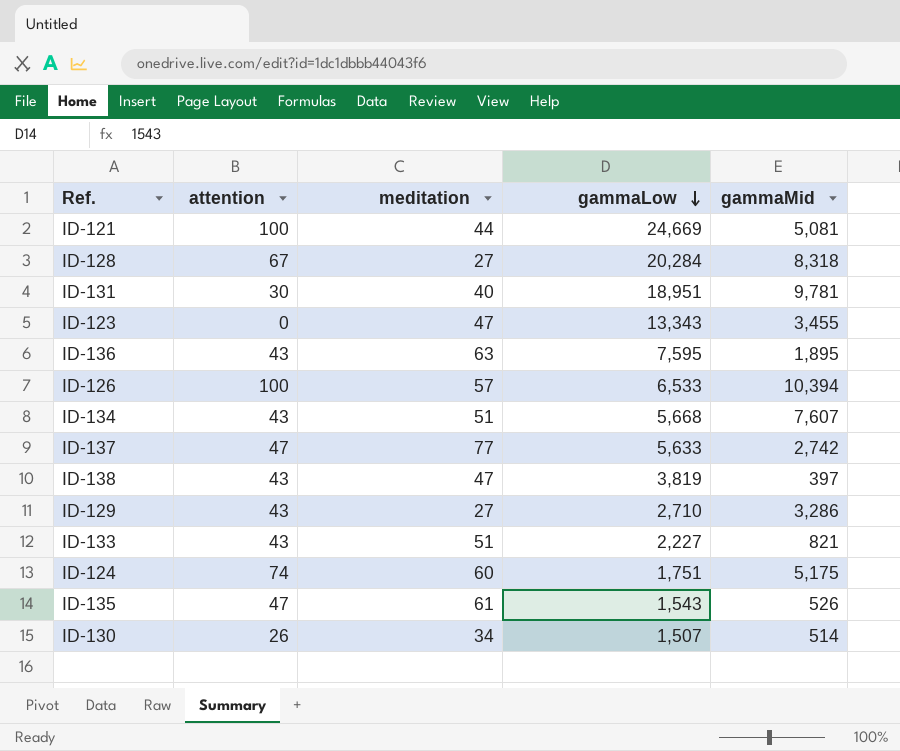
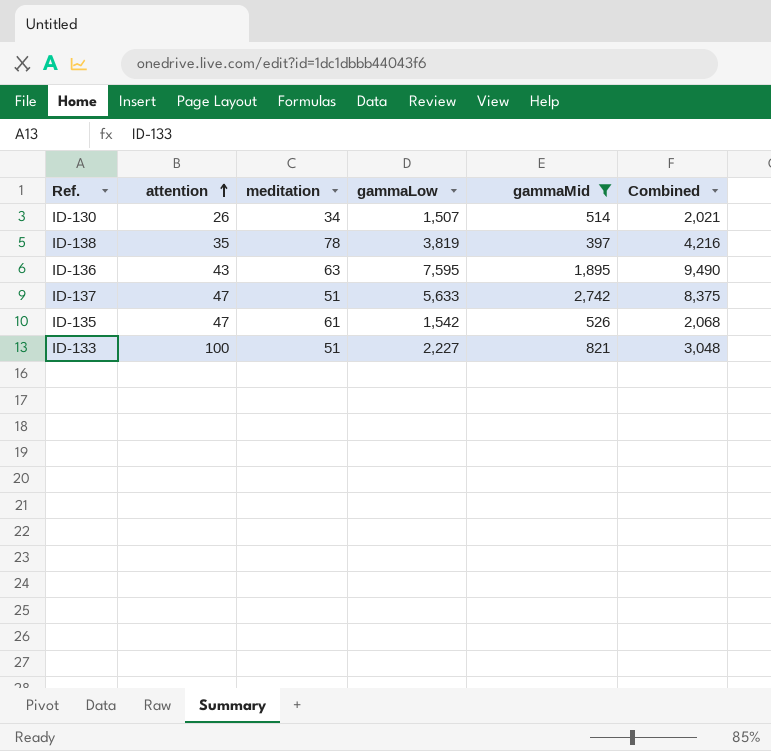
filter: none -> gammaMid <= 2,742
row order: gammaLow descending -> attention ascending
column Combined | formula: none -> [gammaLow] + [gammaMid]
ID-138 | attention: 43 -> 35
ID-138 | meditation: 47 -> 78
ID-137 | meditation: 77 -> 51
ID-135 | gammaLow: 1,543 -> 1,542
ID-133 | attention: 43 -> 100

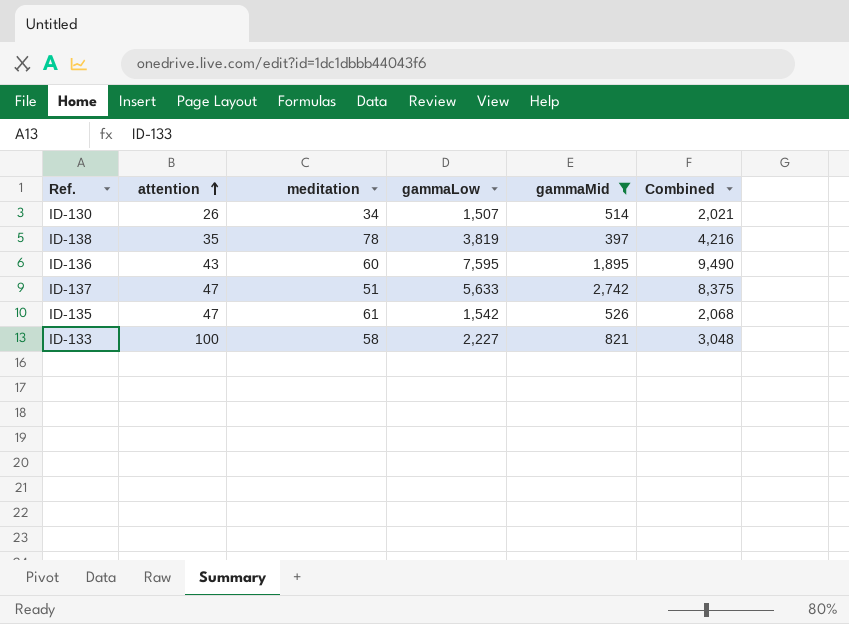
ID-136 | meditation: 63 -> 60
ID-133 | meditation: 51 -> 58

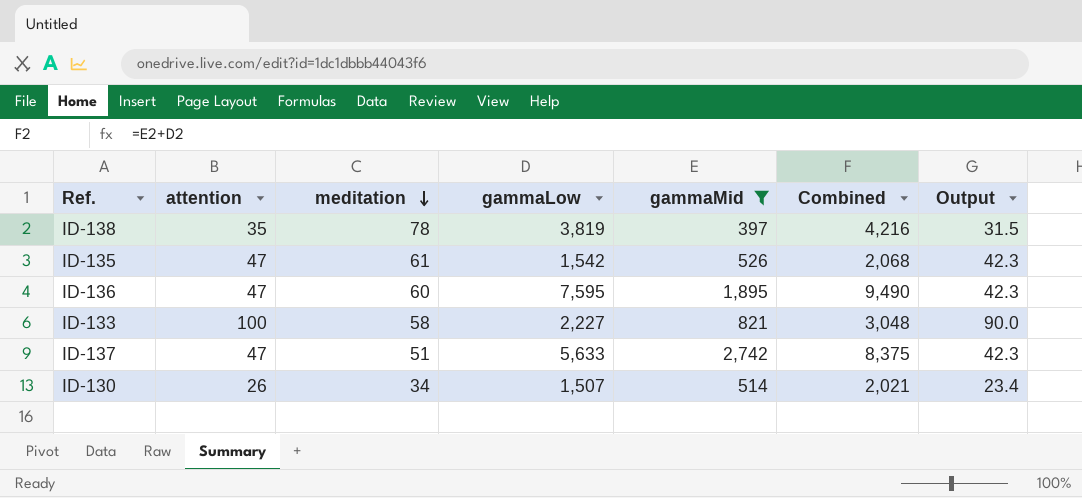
row order: attention ascending -> meditation descending
column Output | formula: none -> [attention] * 0.9
ID-136 | attention: 43 -> 47

